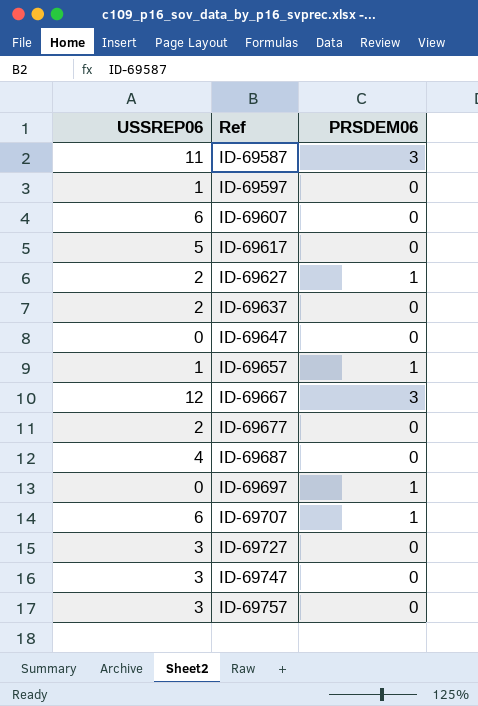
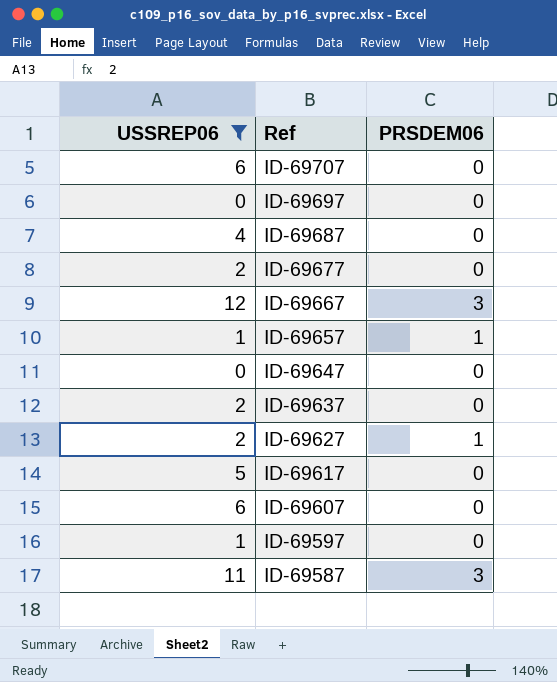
filter: none -> USSREP06 != 3
row order: Ref ascending -> Ref descending
ID-69707 | PRSDEM06: 1 -> 0
ID-69697 | PRSDEM06: 1 -> 0

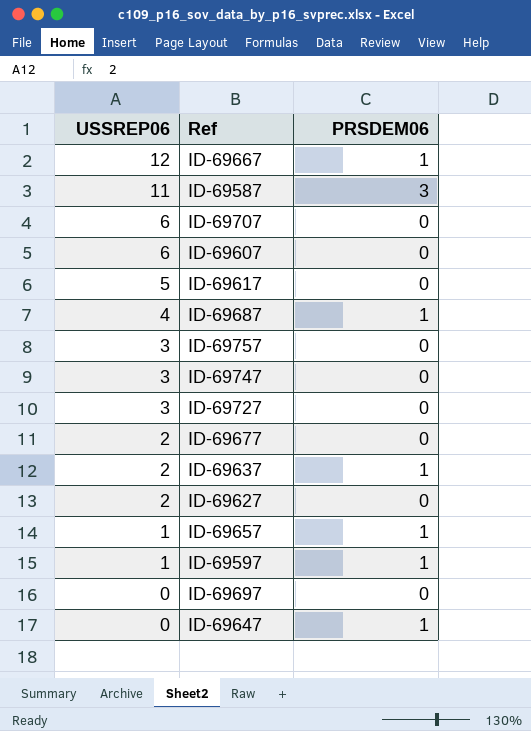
filter: USSREP06 != 3 -> none
row order: Ref descending -> USSREP06 descending
ID-69667 | PRSDEM06: 3 -> 1
ID-69687 | PRSDEM06: 0 -> 1
ID-69637 | PRSDEM06: 0 -> 1
ID-69627 | PRSDEM06: 1 -> 0
ID-69597 | PRSDEM06: 0 -> 1
ID-69647 | PRSDEM06: 0 -> 1

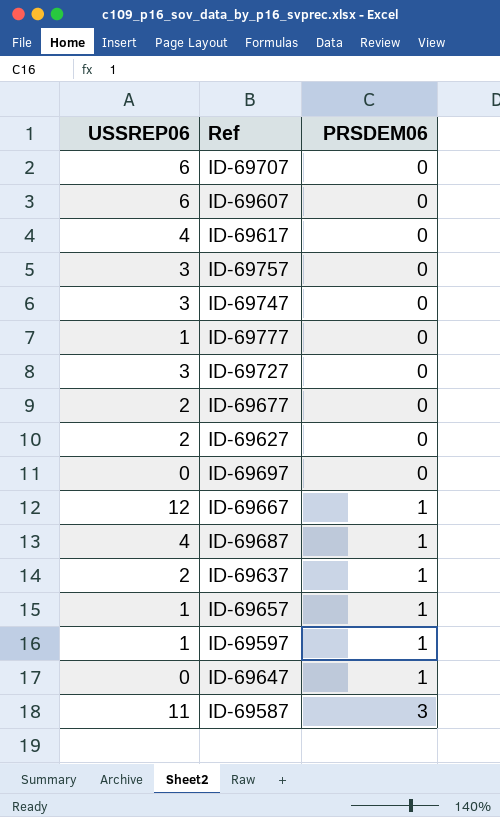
row order: USSREP06 descending -> PRSDEM06 ascending
ID-69617 | USSREP06: 5 -> 4
row ID-69777: none -> 1 | 0

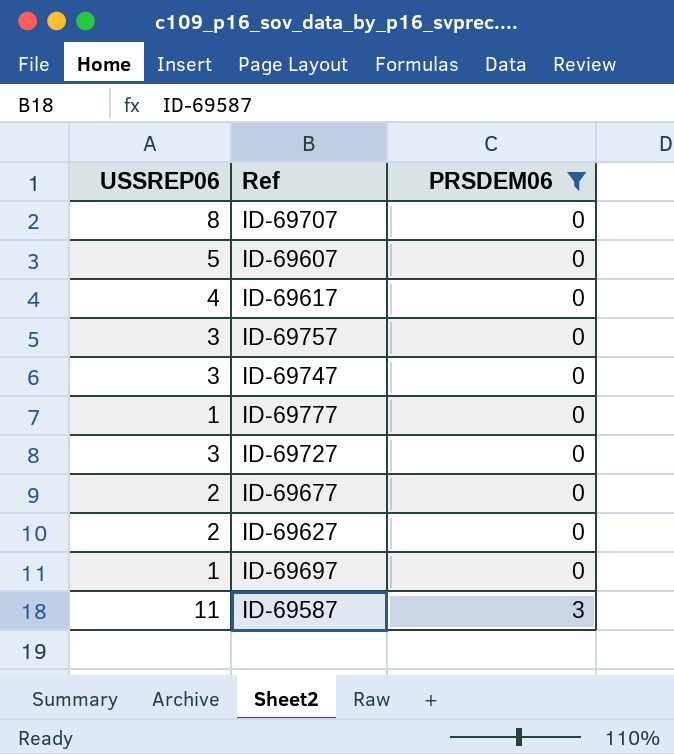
filter: none -> PRSDEM06 != 1
ID-69707 | USSREP06: 6 -> 8
ID-69607 | USSREP06: 6 -> 5
ID-69697 | USSREP06: 0 -> 1

